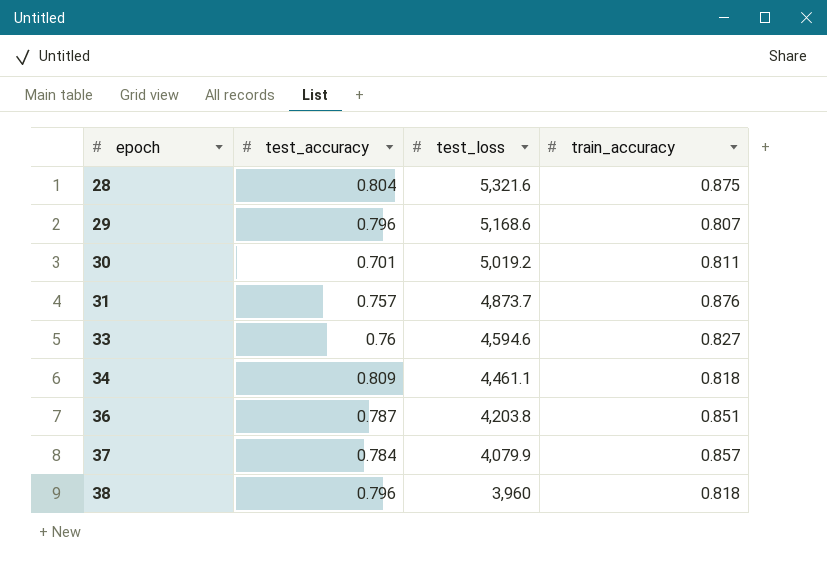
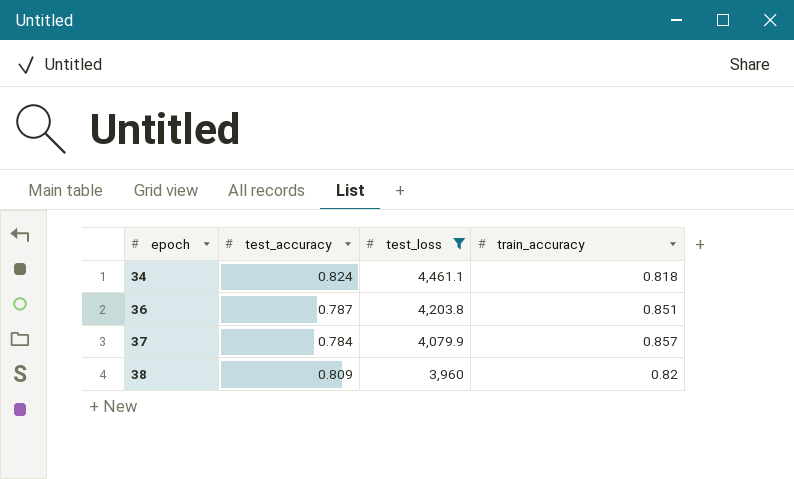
filter: none -> test_loss <= 4,461.1
34 | test_accuracy: 0.809 -> 0.824
38 | test_accuracy: 0.796 -> 0.809
38 | train_accuracy: 0.818 -> 0.82

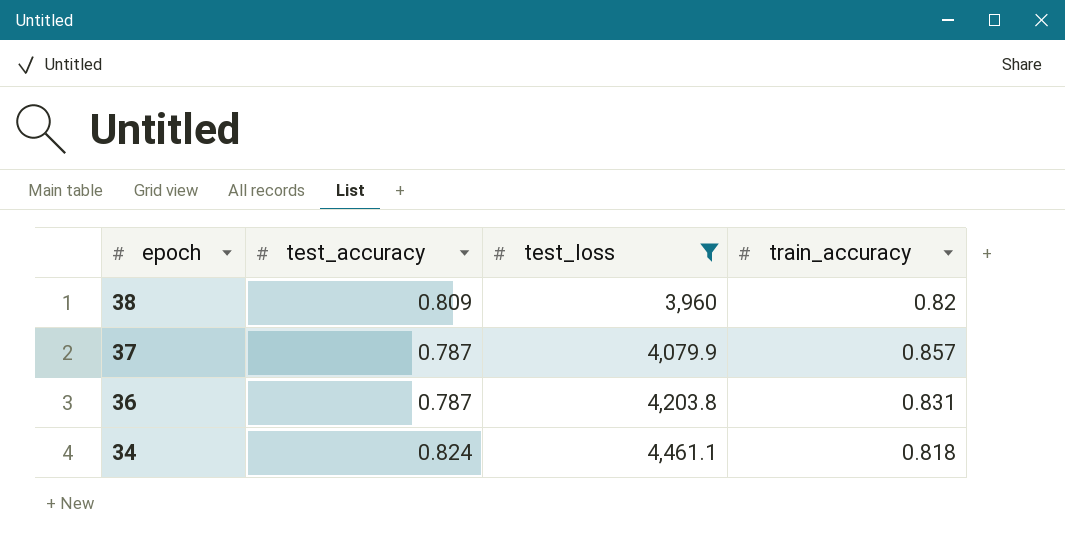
row order: epoch ascending -> epoch descending
37 | test_accuracy: 0.784 -> 0.787
36 | train_accuracy: 0.851 -> 0.831

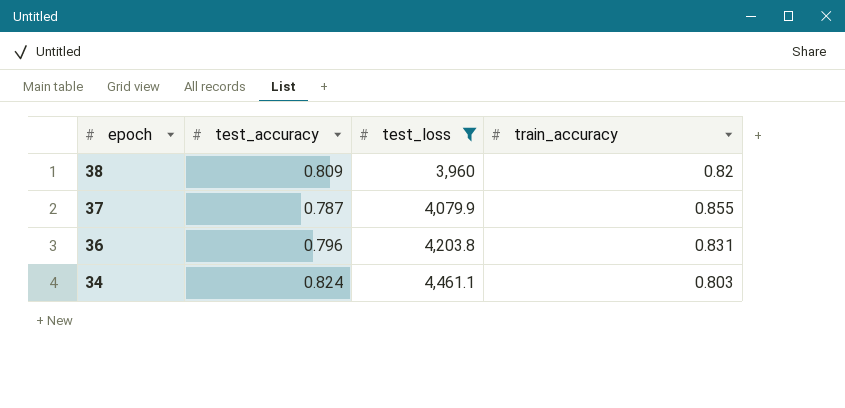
37 | train_accuracy: 0.857 -> 0.855
36 | test_accuracy: 0.787 -> 0.796
34 | train_accuracy: 0.818 -> 0.803

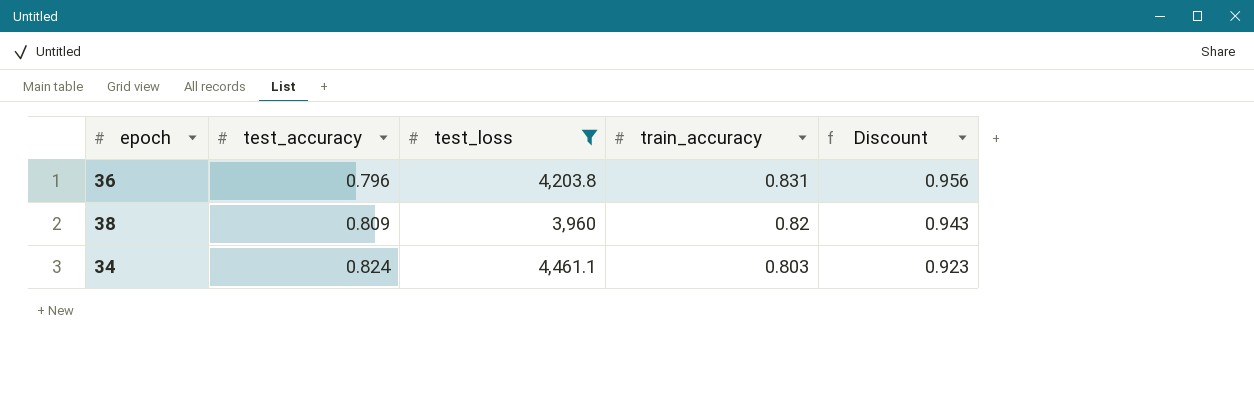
row order: epoch descending -> test_accuracy ascending
column Discount | formula: none -> [train_accuracy] * 1.15
row 37: 0.787 | 4,079.9 | 0.855 -> none

